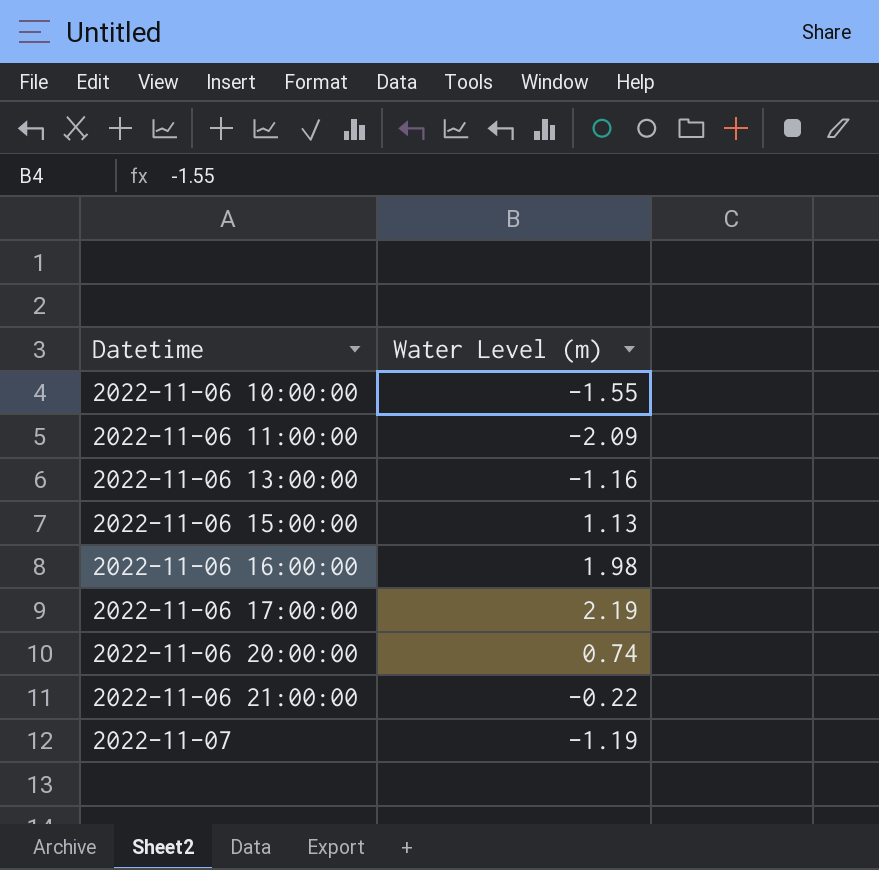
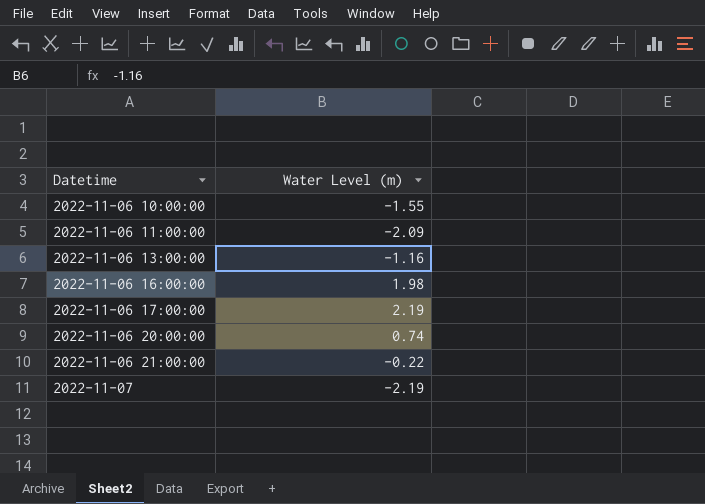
row 2022-11-06 15:00:00: 1.13 -> none
2022-11-07 | Water Level (m): -1.19 -> -2.19

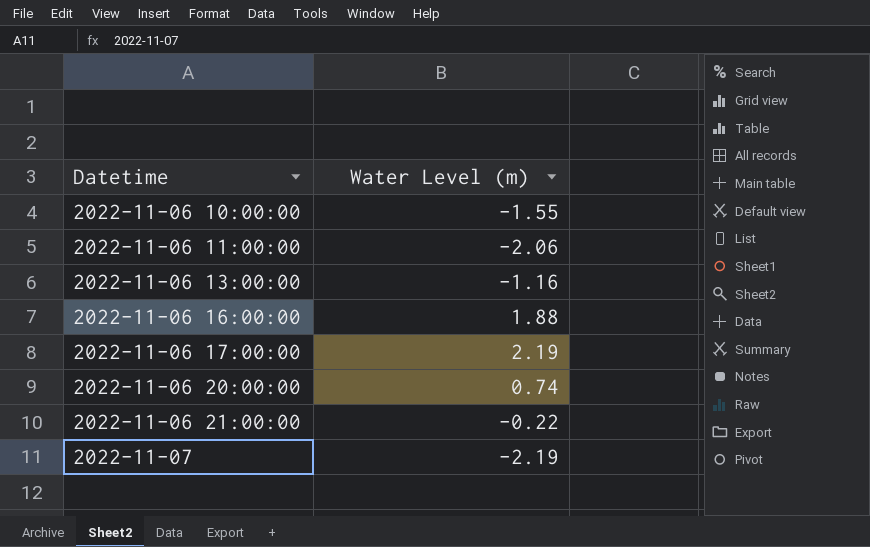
2022-11-06 11:00:00 | Water Level (m): -2.09 -> -2.06
2022-11-06 16:00:00 | Water Level (m): 1.98 -> 1.88

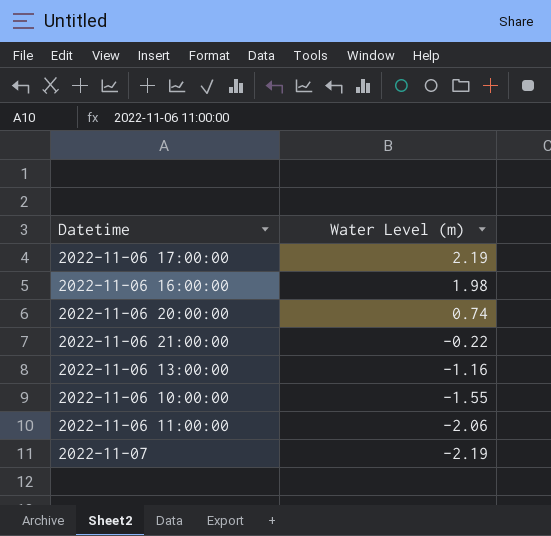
row order: Datetime ascending -> Water Level (m) descending
2022-11-06 16:00:00 | Water Level (m): 1.88 -> 1.98

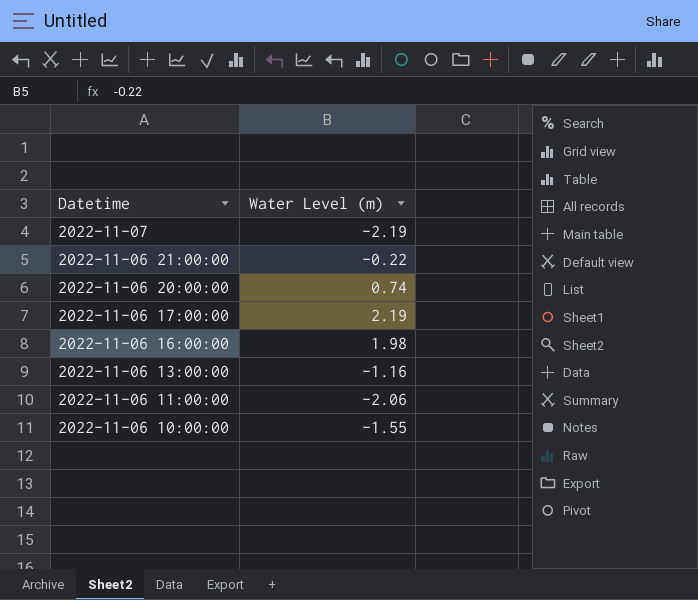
row order: Water Level (m) descending -> Datetime descending

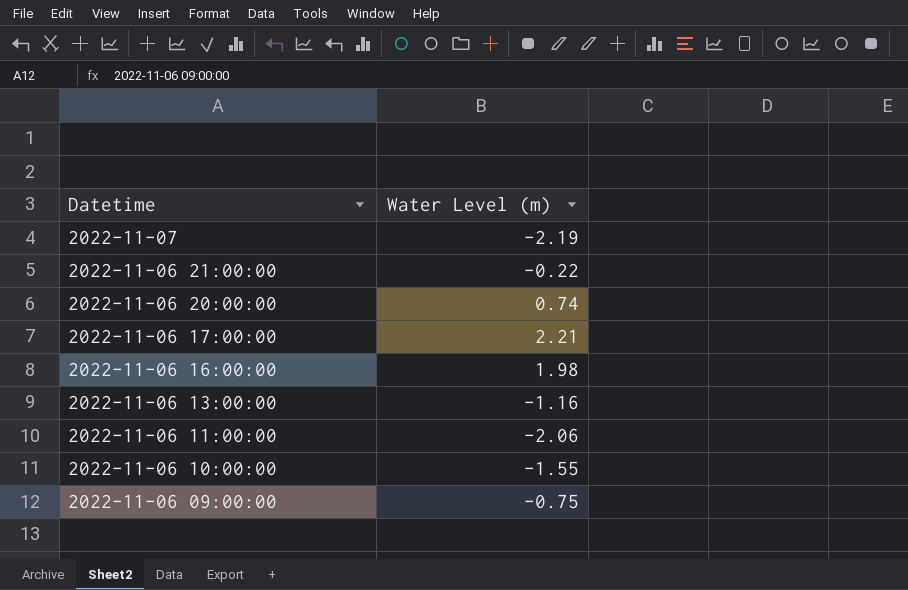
2022-11-06 17:00:00 | Water Level (m): 2.19 -> 2.21
row 2022-11-06 09:00:00: none -> -0.75

